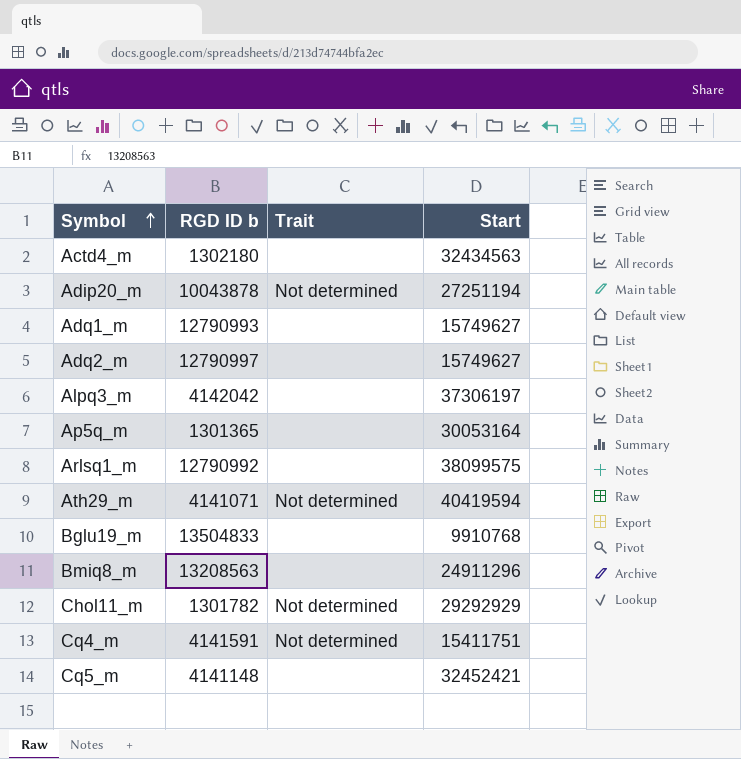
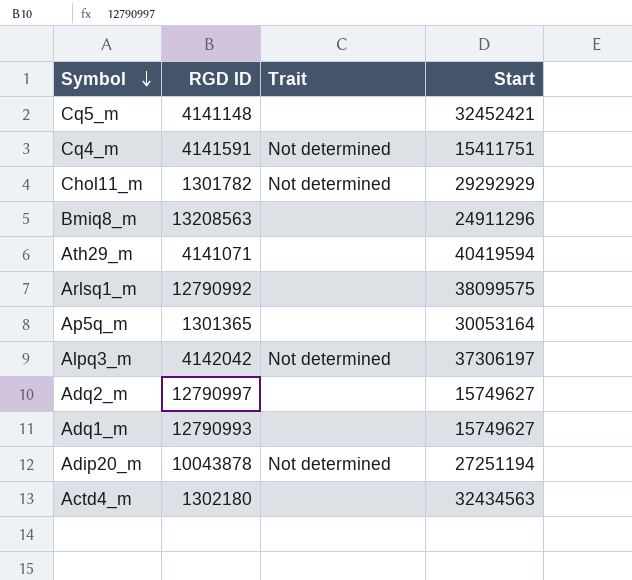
row order: Symbol ascending -> Symbol descending
column name: RGD ID b -> RGD ID
row Bglu19_m: 13504833 | none | 9910768 -> none
Ath29_m | Trait: Not determined -> none
Alpq3_m | Trait: none -> Not determined

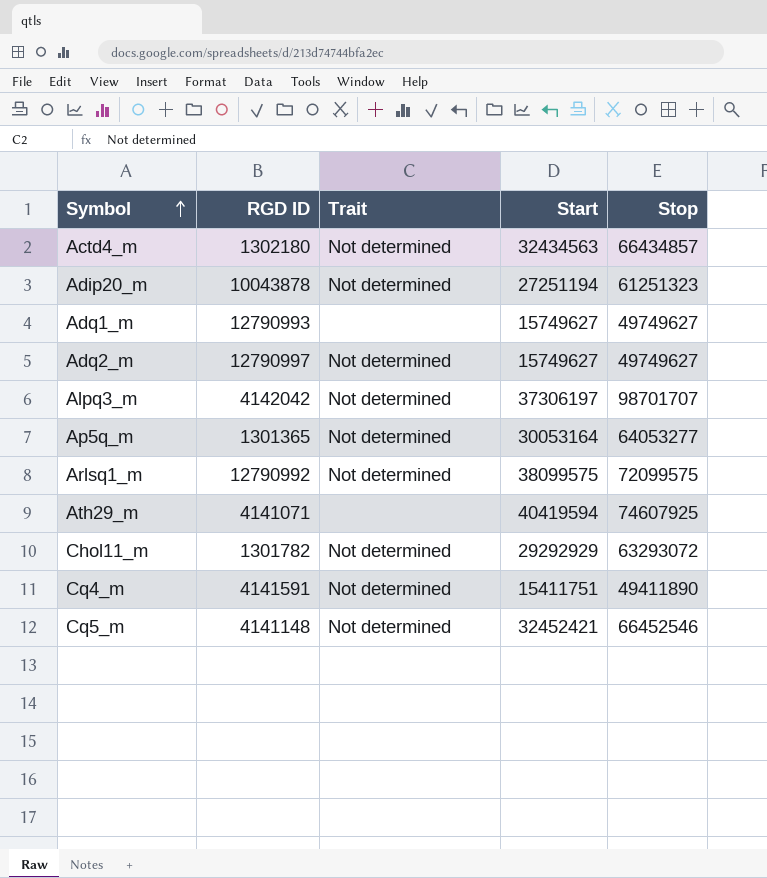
row order: Symbol descending -> Symbol ascending
column Stop | position: none -> 5
row Bmiq8_m: 13208563 | none | 24911296 -> none
Actd4_m | Trait: none -> Not determined
Adq2_m | Trait: none -> Not determined
Ap5q_m | Trait: none -> Not determined
Arlsq1_m | Trait: none -> Not determined
Cq5_m | Trait: none -> Not determined

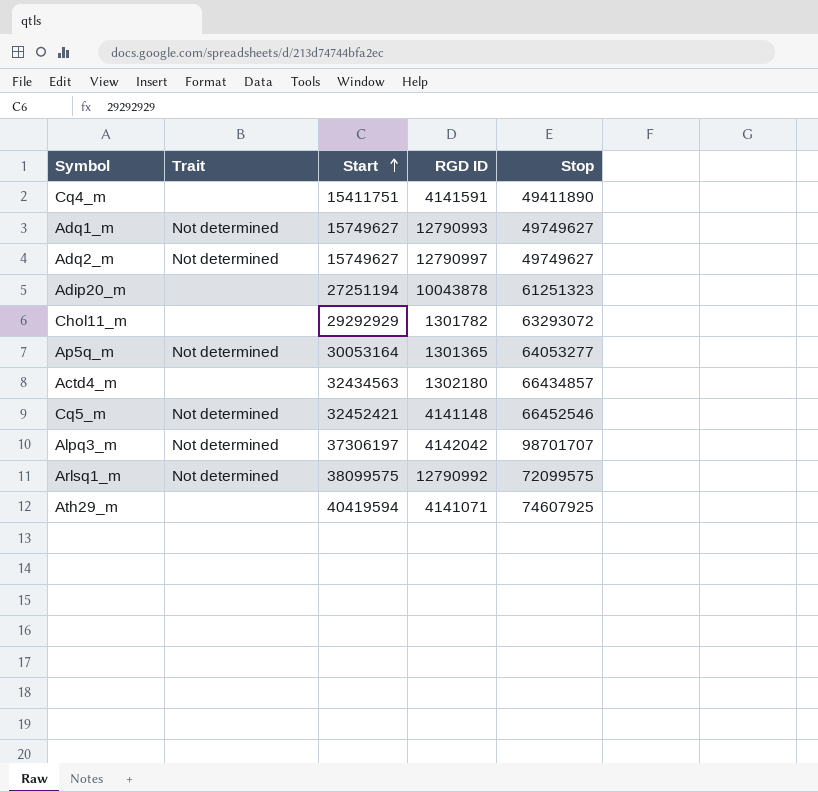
row order: Symbol ascending -> Start ascending
column RGD ID | position: 2 -> 4
Cq4_m | Trait: Not determined -> none
Adq1_m | Trait: none -> Not determined
Adip20_m | Trait: Not determined -> none
Chol11_m | Trait: Not determined -> none
Actd4_m | Trait: Not determined -> none

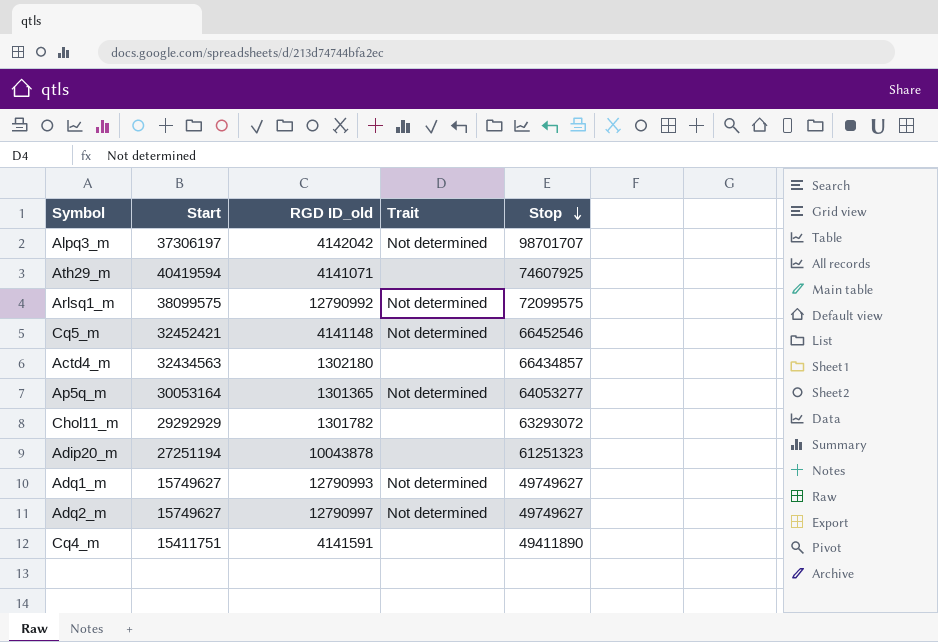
row order: Start ascending -> Stop descending
column name: RGD ID -> RGD ID_old
column Trait | position: 2 -> 4

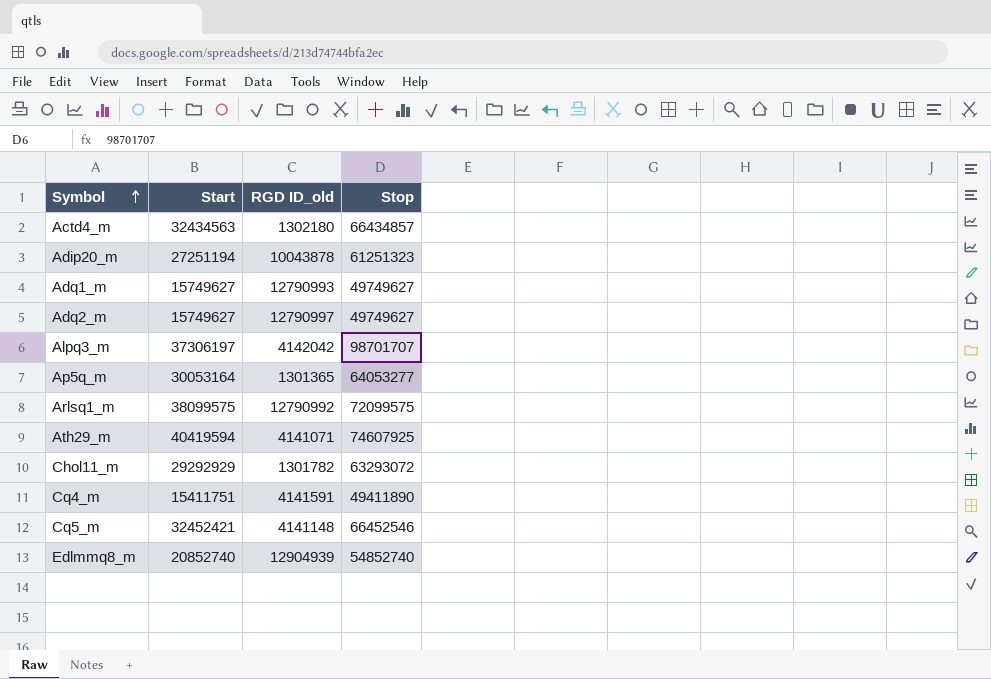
row order: Stop descending -> Symbol ascending
column Trait | position: 4 -> none
row Edlmmq8_m: none -> 20852740 | 12904939 | 54852740

